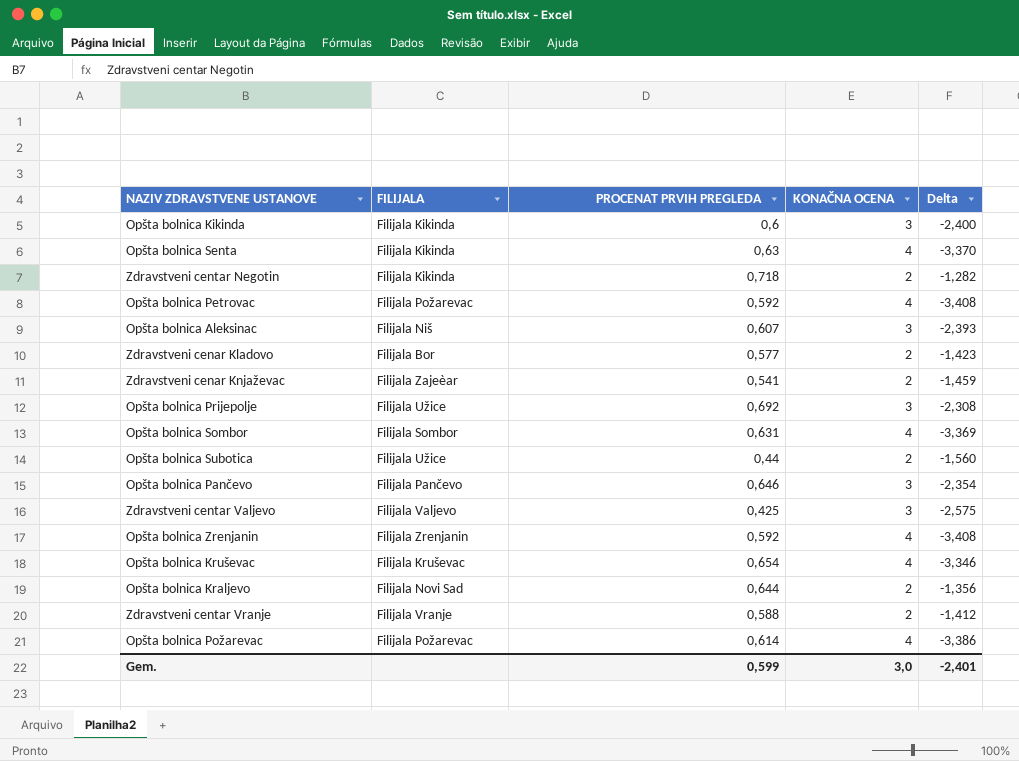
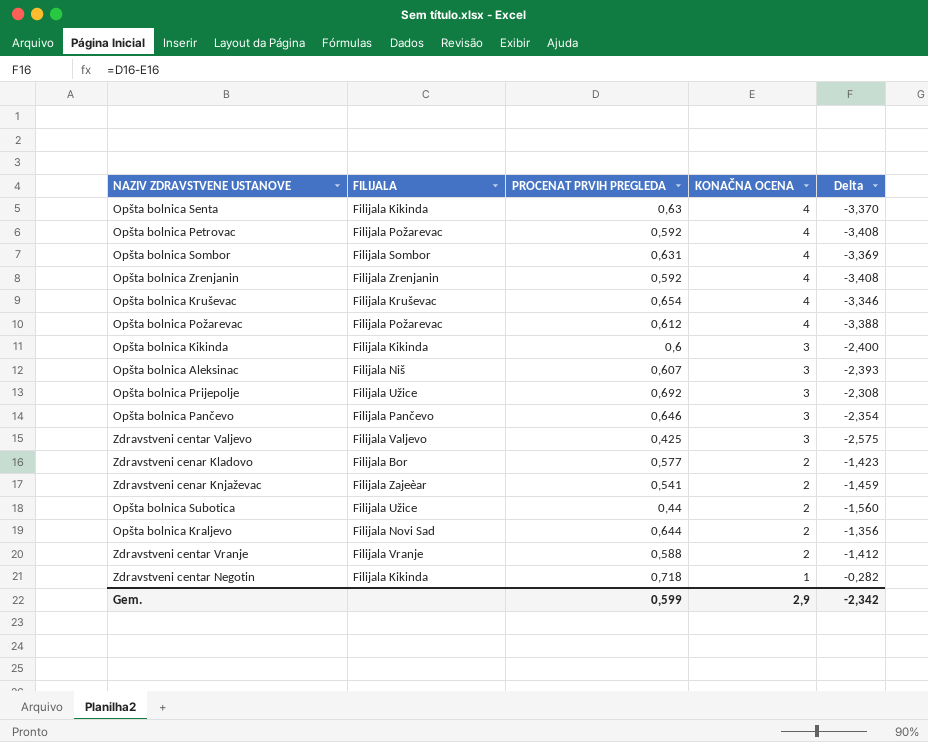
row order: none -> KONAČNA OCENA descending
Opšta bolnica Požarevac | PROCENAT PRVIH PREGLEDA: 0,614 -> 0,612
Opšta bolnica Požarevac | Delta: -3,386 -> -3,388
Zdravstveni centar Negotin | KONAČNA OCENA: 2 -> 1
Zdravstveni centar Negotin | Delta: -1,282 -> -0,282
Gem. | KONAČNA OCENA: 3,0 -> 2,9
Gem. | Delta: -2,401 -> -2,342

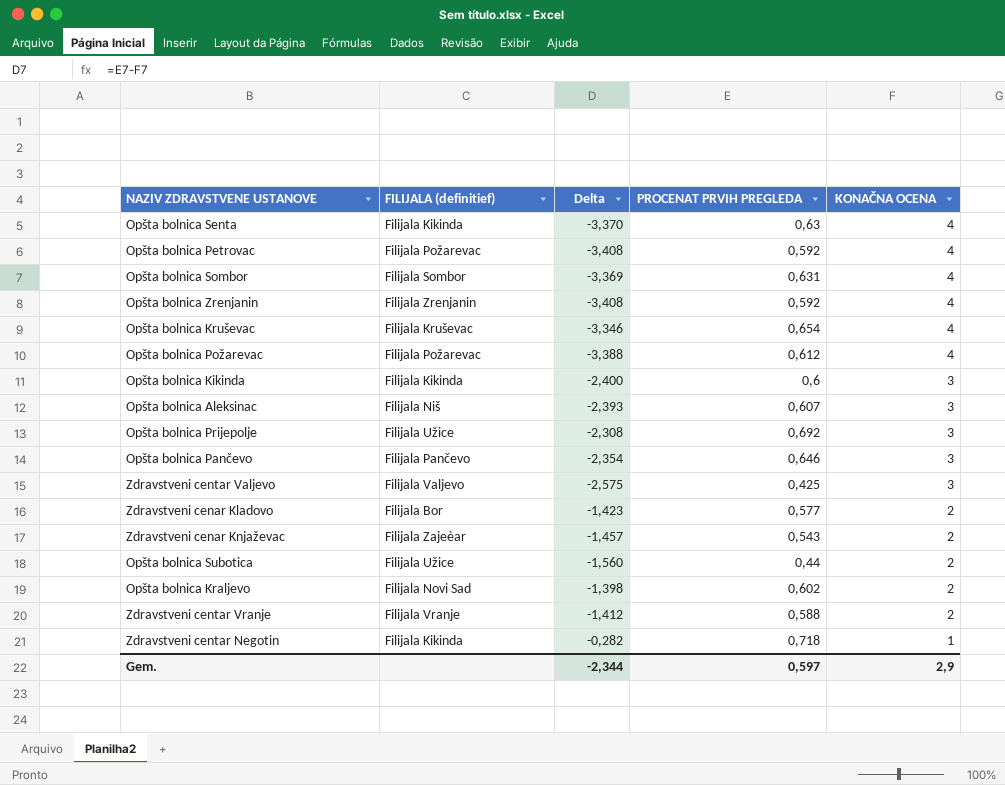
column name: FILIJALA -> FILIJALA (definitief)
column Delta | position: 5 -> 3
Zdravstveni cenar Knjaževac | Delta: -1,459 -> -1,457
Zdravstveni cenar Knjaževac | PROCENAT PRVIH PREGLEDA: 0,541 -> 0,543
Opšta bolnica Kraljevo | Delta: -1,356 -> -1,398
Opšta bolnica Kraljevo | PROCENAT PRVIH PREGLEDA: 0,644 -> 0,602
Gem. | Delta: -2,342 -> -2,344
Gem. | PROCENAT PRVIH PREGLEDA: 0,599 -> 0,597

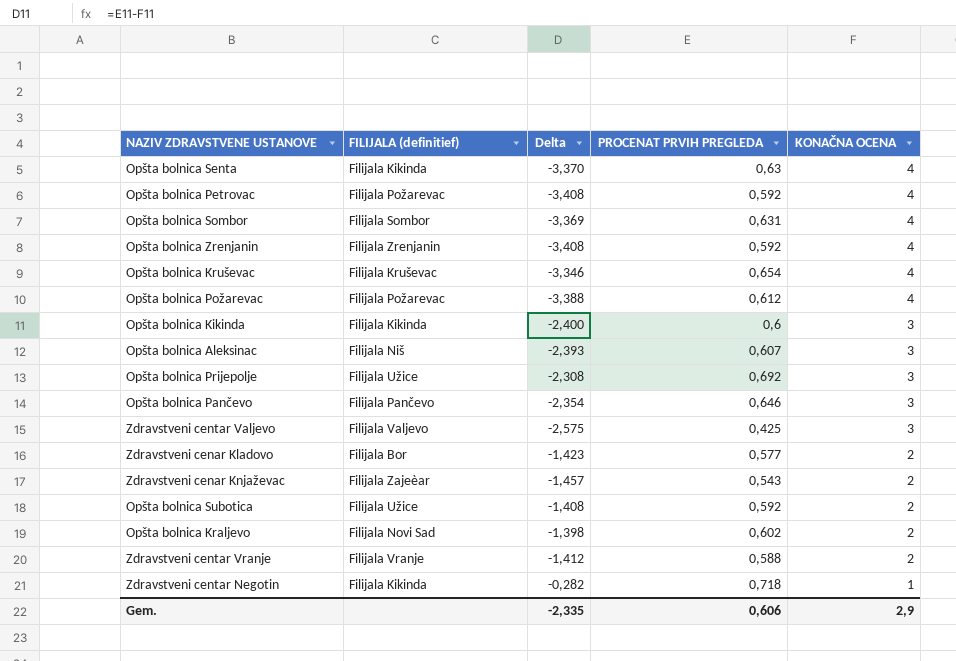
Opšta bolnica Subotica | Delta: -1,560 -> -1,408
Opšta bolnica Subotica | PROCENAT PRVIH PREGLEDA: 0,44 -> 0,592
Gem. | Delta: -2,344 -> -2,335
Gem. | PROCENAT PRVIH PREGLEDA: 0,597 -> 0,606

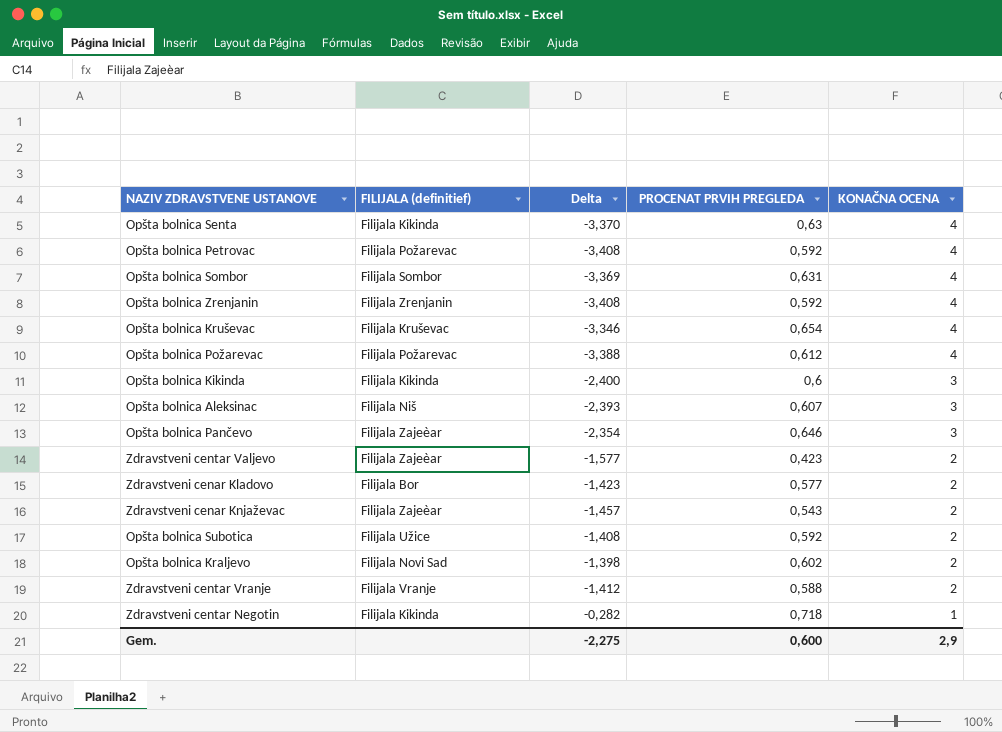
row Opšta bolnica Prijepolje: Filijala Užice | -2,308 | 0,692 | 3 -> none
Opšta bolnica Pančevo | FILIJALA (definitief): Filijala Pančevo -> Filijala Zajeèar
Zdravstveni centar Valjevo | FILIJALA (definitief): Filijala Valjevo -> Filijala Zajeèar
Zdravstveni centar Valjevo | Delta: -2,575 -> -1,577
Zdravstveni centar Valjevo | PROCENAT PRVIH PREGLEDA: 0,425 -> 0,423
Zdravstveni centar Valjevo | KONAČNA OCENA: 3 -> 2
Gem. | Delta: -2,335 -> -2,275
Gem. | PROCENAT PRVIH PREGLEDA: 0,606 -> 0,600

